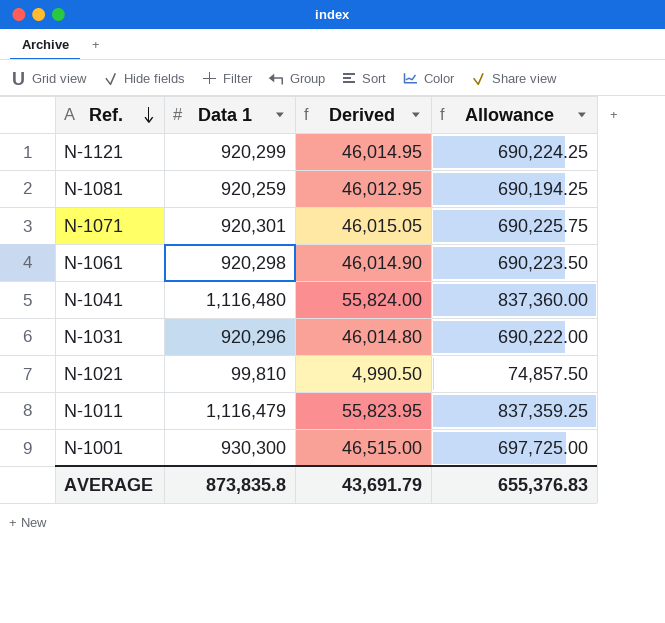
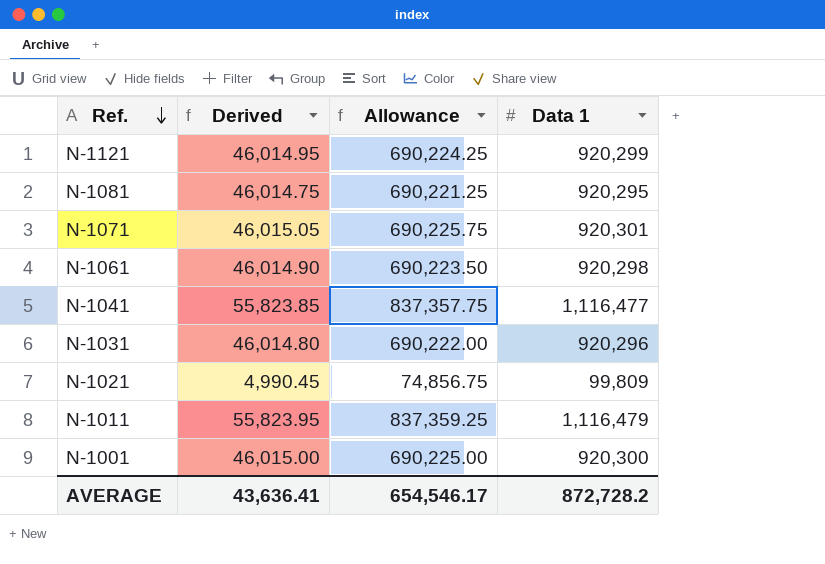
column Data 1 | position: 2 -> 4
N-1081 | Derived: 46,012.95 -> 46,014.75
N-1081 | Allowance: 690,194.25 -> 690,221.25
N-1081 | Data 1: 920,259 -> 920,295
N-1041 | Derived: 55,824.00 -> 55,823.85
N-1041 | Allowance: 837,360.00 -> 837,357.75
N-1041 | Data 1: 1,116,480 -> 1,116,477
N-1021 | Derived: 4,990.50 -> 4,990.45
N-1021 | Allowance: 74,857.50 -> 74,856.75
N-1021 | Data 1: 99,810 -> 99,809
N-1001 | Derived: 46,515.00 -> 46,015.00
N-1001 | Allowance: 697,725.00 -> 690,225.00
N-1001 | Data 1: 930,300 -> 920,300
AVERAGE | Derived: 43,691.79 -> 43,636.41
AVERAGE | Allowance: 655,376.83 -> 654,546.17
AVERAGE | Data 1: 873,835.8 -> 872,728.2

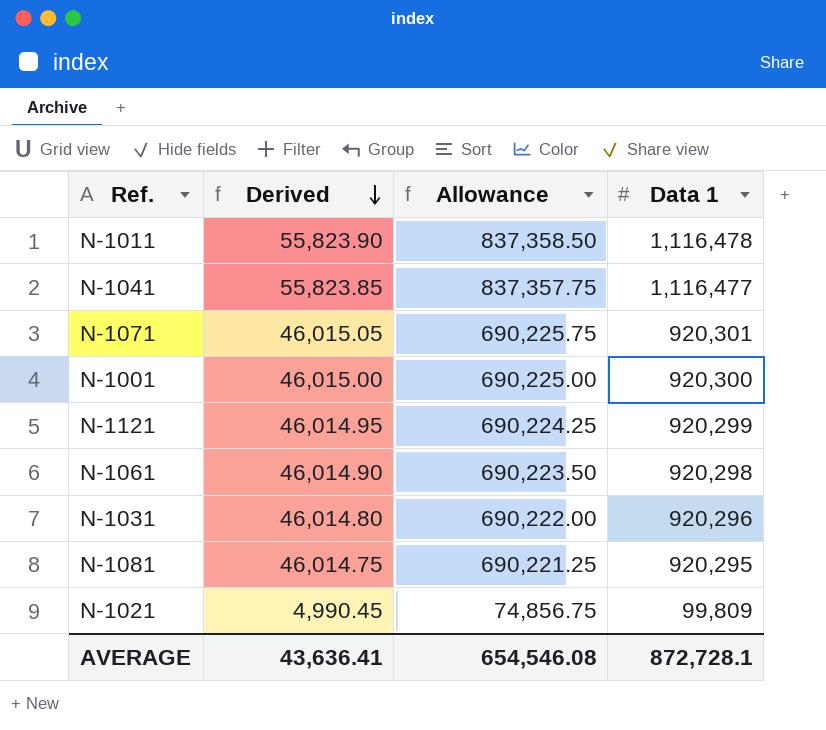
row order: Ref. descending -> Derived descending
N-1011 | Derived: 55,823.95 -> 55,823.90
N-1011 | Allowance: 837,359.25 -> 837,358.50
N-1011 | Data 1: 1,116,479 -> 1,116,478
AVERAGE | Allowance: 654,546.17 -> 654,546.08
AVERAGE | Data 1: 872,728.2 -> 872,728.1

